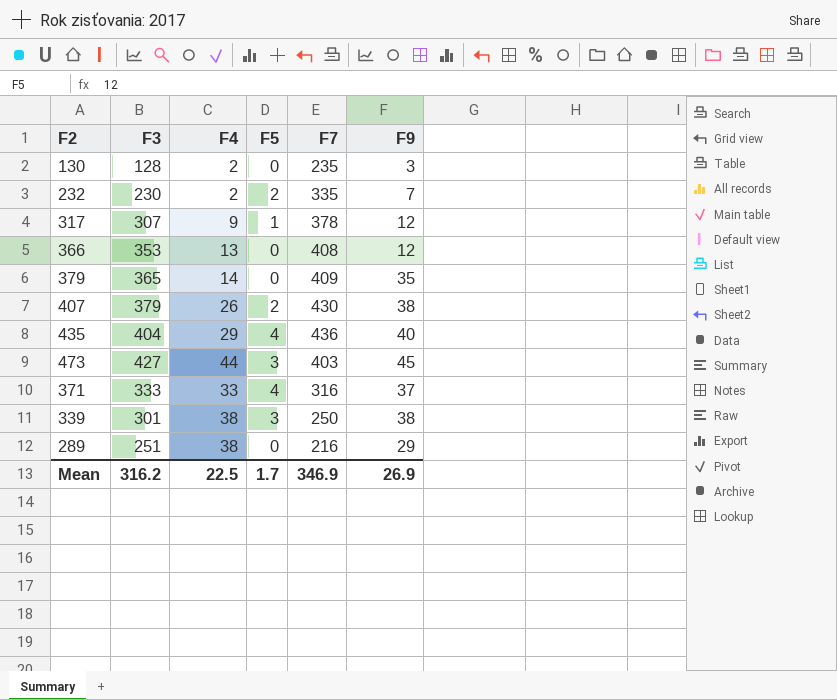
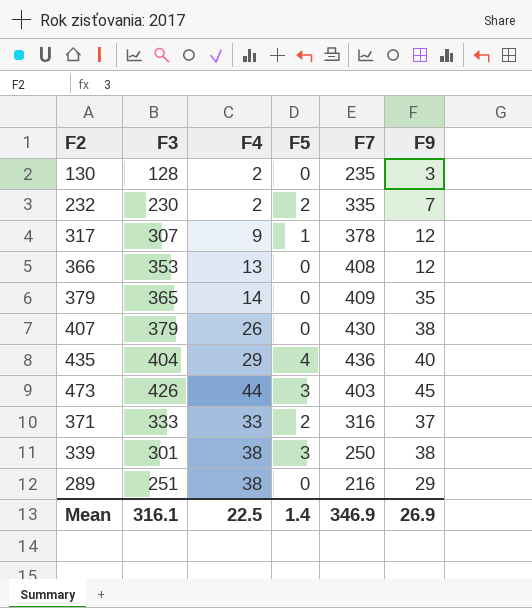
407 | F5: 2 -> 0
473 | F3: 427 -> 426
371 | F5: 4 -> 2
Mean | F3: 316.2 -> 316.1
Mean | F5: 1.7 -> 1.4

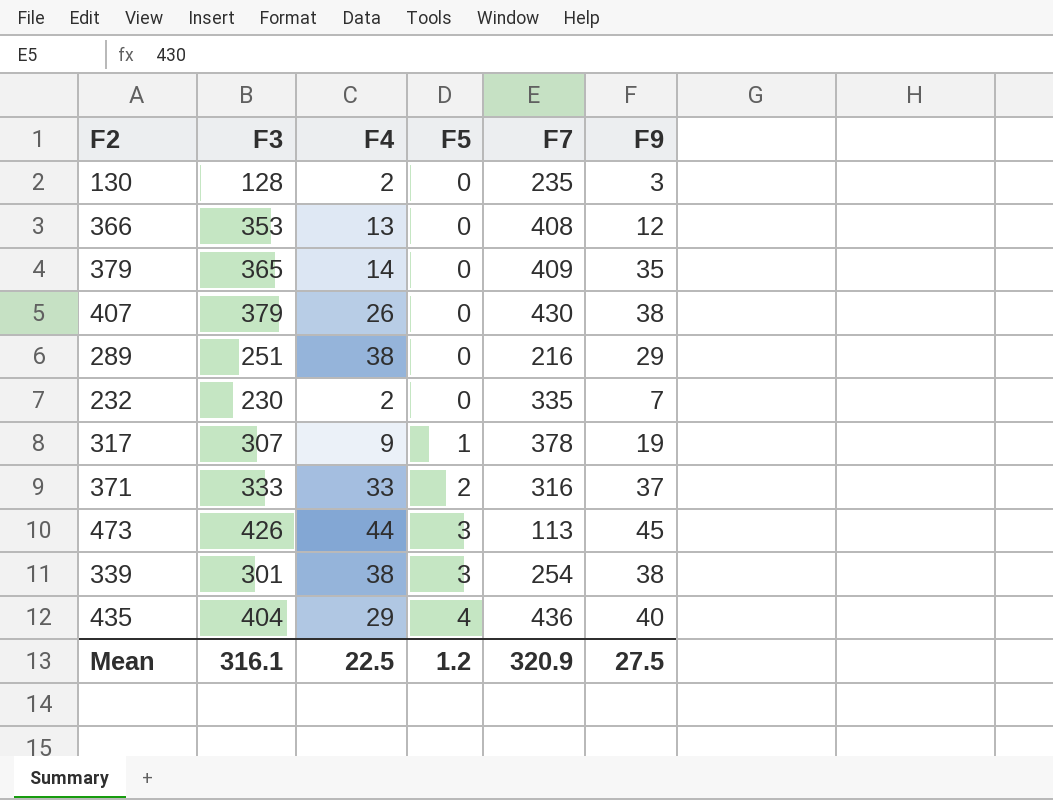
row order: none -> F5 ascending
232 | F5: 2 -> 0
317 | F9: 12 -> 19
473 | F7: 403 -> 113
339 | F7: 250 -> 254
Mean | F5: 1.4 -> 1.2
Mean | F7: 346.9 -> 320.9
Mean | F9: 26.9 -> 27.5

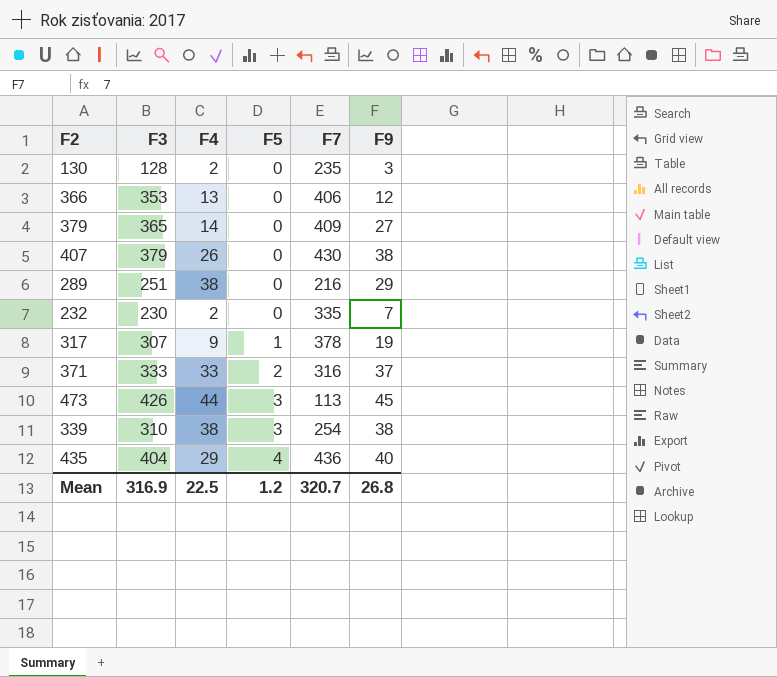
366 | F7: 408 -> 406
379 | F9: 35 -> 27
339 | F3: 301 -> 310
Mean | F3: 316.1 -> 316.9
Mean | F7: 320.9 -> 320.7
Mean | F9: 27.5 -> 26.8

